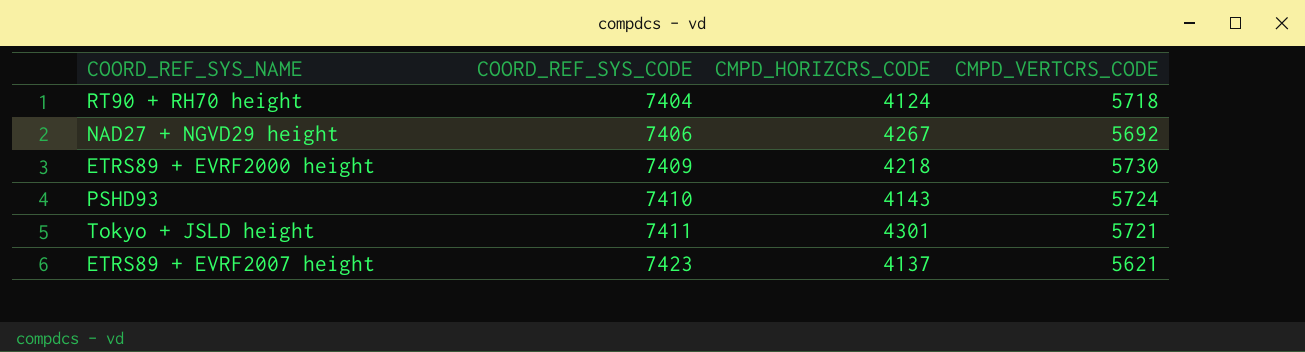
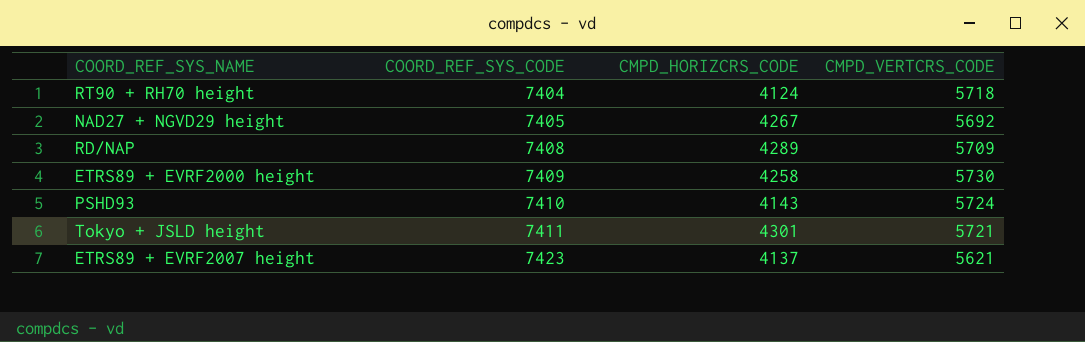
NAD27 + NGVD29 height | COORD_REF_SYS_CODE: 7406 -> 7405
row RD/NAP: none -> 7408 | 4289 | 5709
ETRS89 + EVRF2000 height | CMPD_HORIZCRS_CODE: 4218 -> 4258

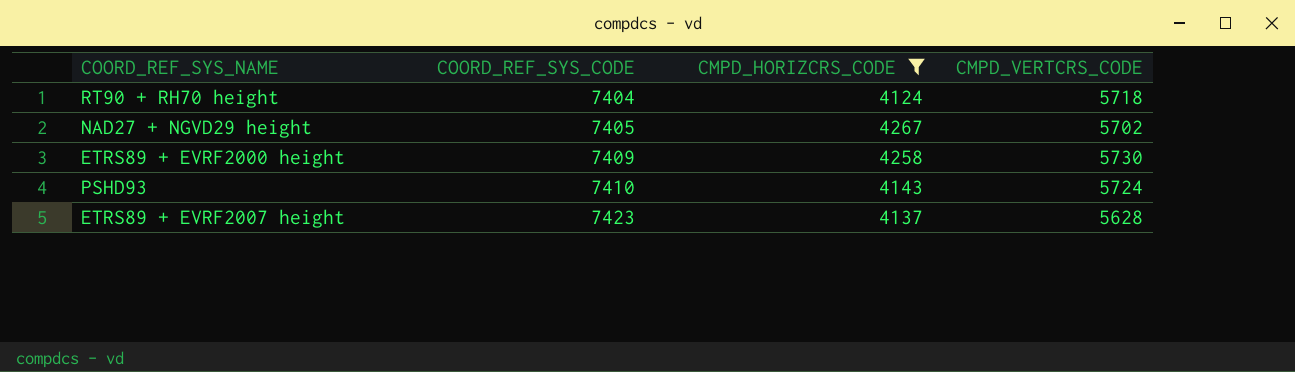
filter: none -> CMPD_HORIZCRS_CODE <= 4267
NAD27 + NGVD29 height | CMPD_VERTCRS_CODE: 5692 -> 5702
ETRS89 + EVRF2007 height | CMPD_VERTCRS_CODE: 5621 -> 5628

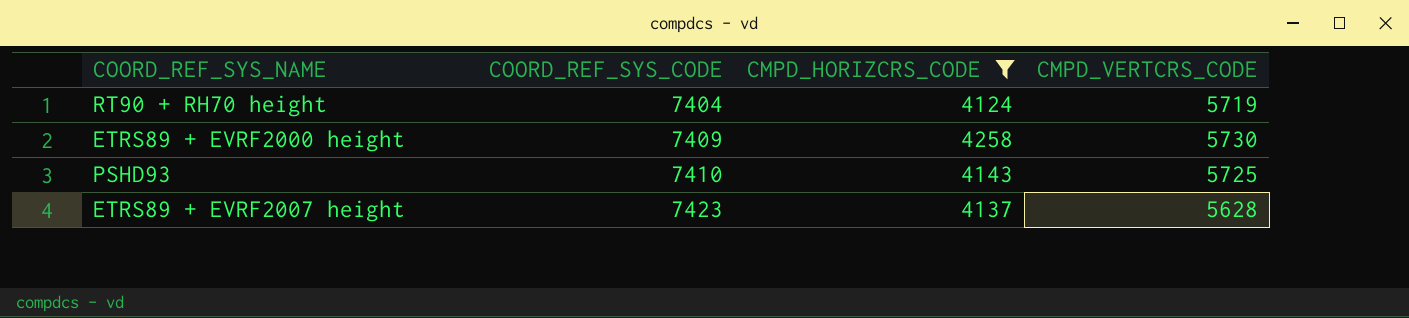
row NAD27 + NGVD29 height: 7405 | 4267 | 5702 -> none
RT90 + RH70 height | CMPD_VERTCRS_CODE: 5718 -> 5719
PSHD93 | CMPD_VERTCRS_CODE: 5724 -> 5725

